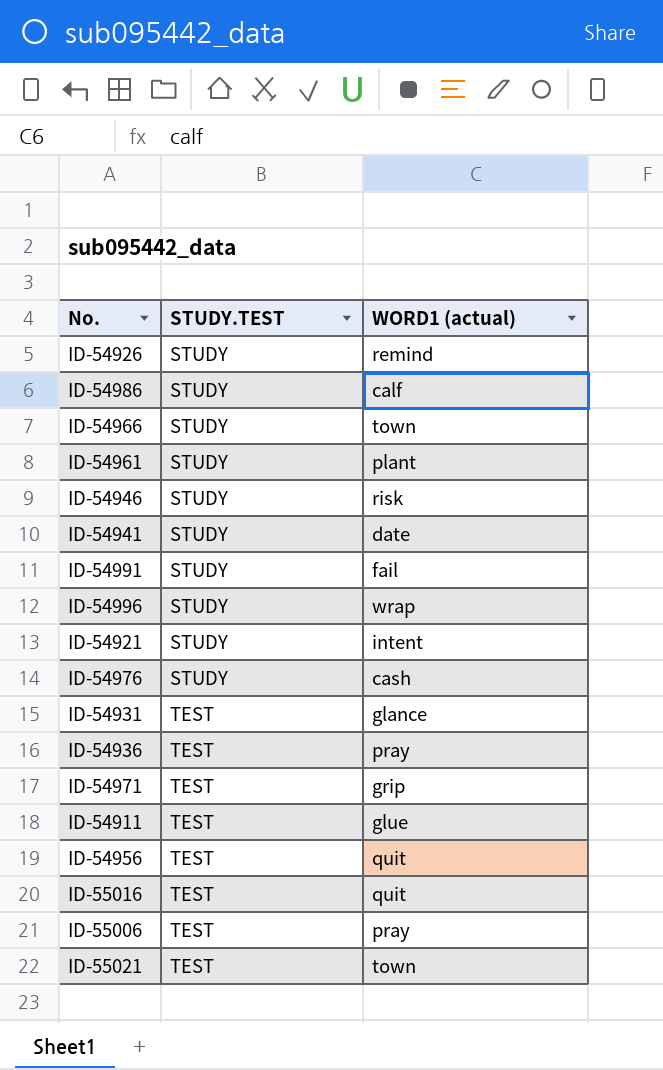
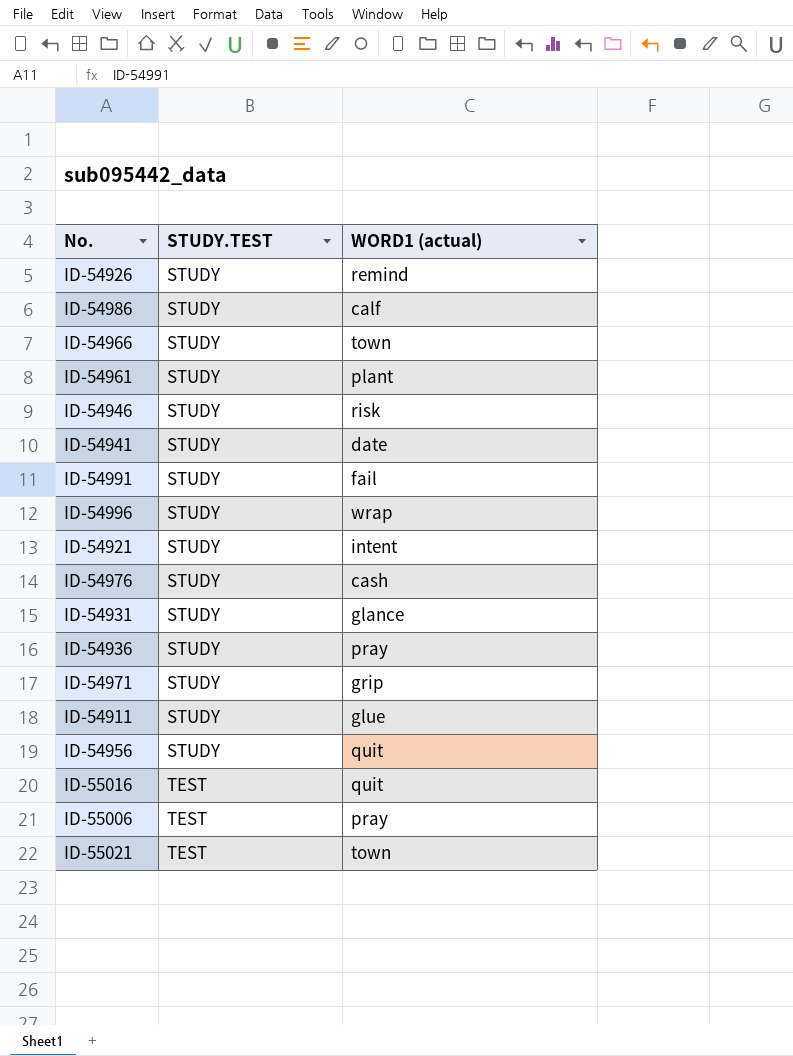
ID-54931 | STUDY.TEST: TEST -> STUDY
ID-54936 | STUDY.TEST: TEST -> STUDY
ID-54971 | STUDY.TEST: TEST -> STUDY
ID-54911 | STUDY.TEST: TEST -> STUDY
ID-54956 | STUDY.TEST: TEST -> STUDY

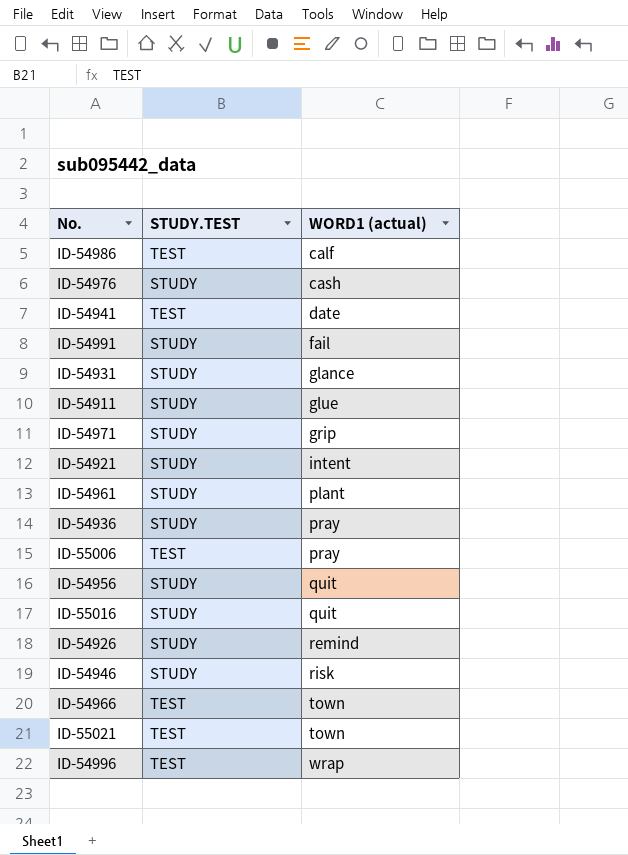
row order: STUDY.TEST ascending -> WORD1 (actual) ascending
ID-54986 | STUDY.TEST: STUDY -> TEST
ID-54941 | STUDY.TEST: STUDY -> TEST
ID-55016 | STUDY.TEST: TEST -> STUDY
ID-54966 | STUDY.TEST: STUDY -> TEST
ID-54996 | STUDY.TEST: STUDY -> TEST

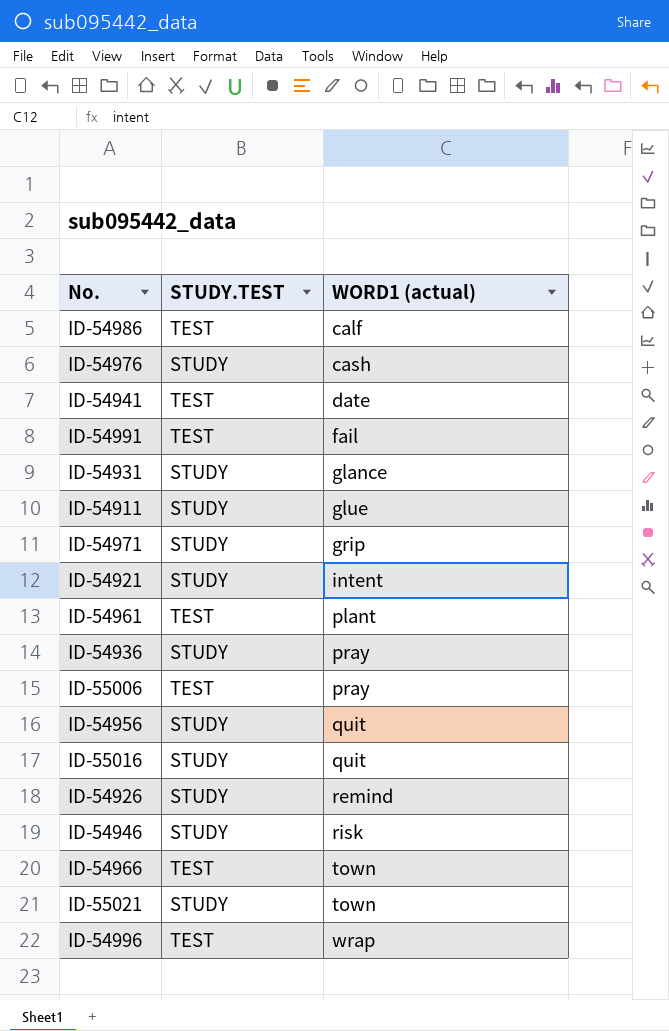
ID-54991 | STUDY.TEST: STUDY -> TEST
ID-54961 | STUDY.TEST: STUDY -> TEST
ID-55021 | STUDY.TEST: TEST -> STUDY

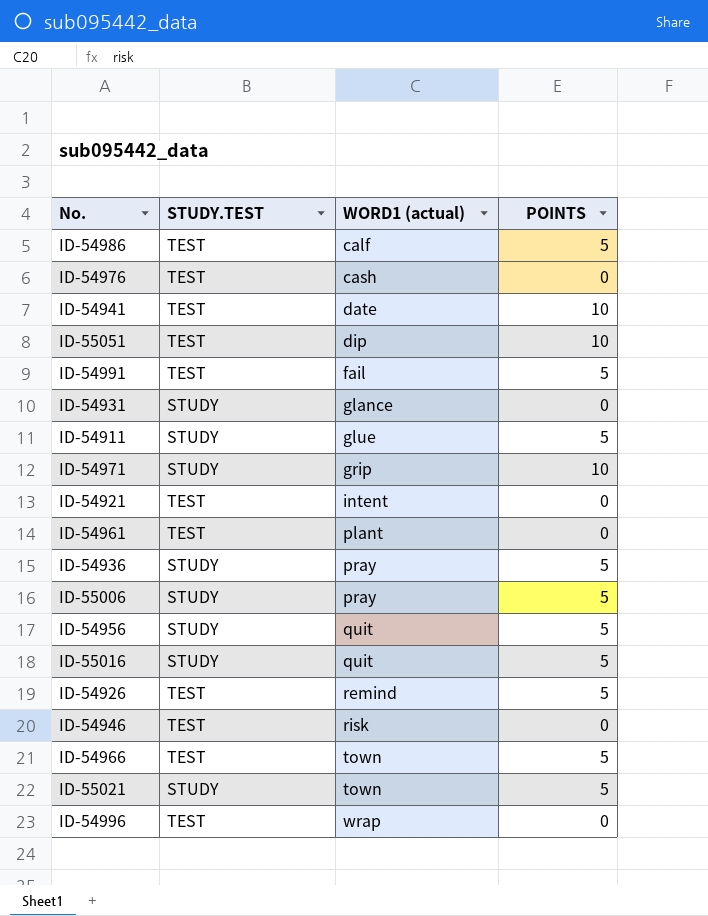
column POINTS | position: none -> 4
ID-54976 | STUDY.TEST: STUDY -> TEST
row ID-55051: none -> TEST | dip | 10
ID-54921 | STUDY.TEST: STUDY -> TEST
ID-55006 | STUDY.TEST: TEST -> STUDY
ID-54926 | STUDY.TEST: STUDY -> TEST
ID-54946 | STUDY.TEST: STUDY -> TEST

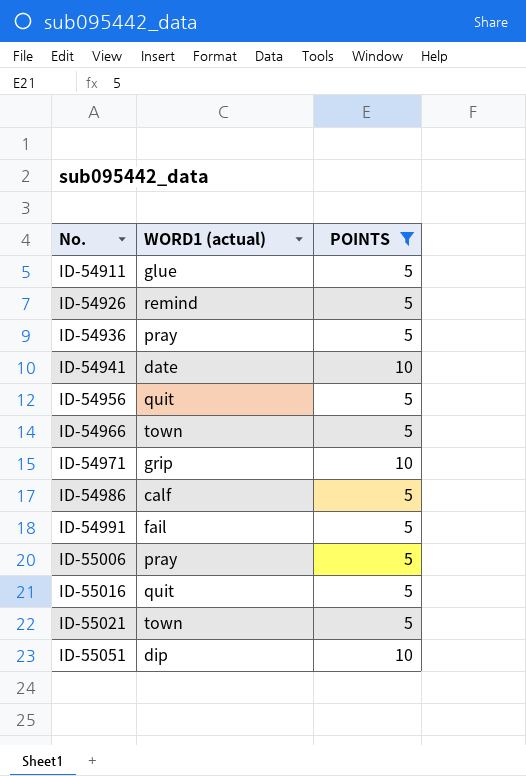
filter: none -> POINTS != 0
row order: WORD1 (actual) ascending -> No. ascending
column STUDY.TEST | position: 2 -> none

